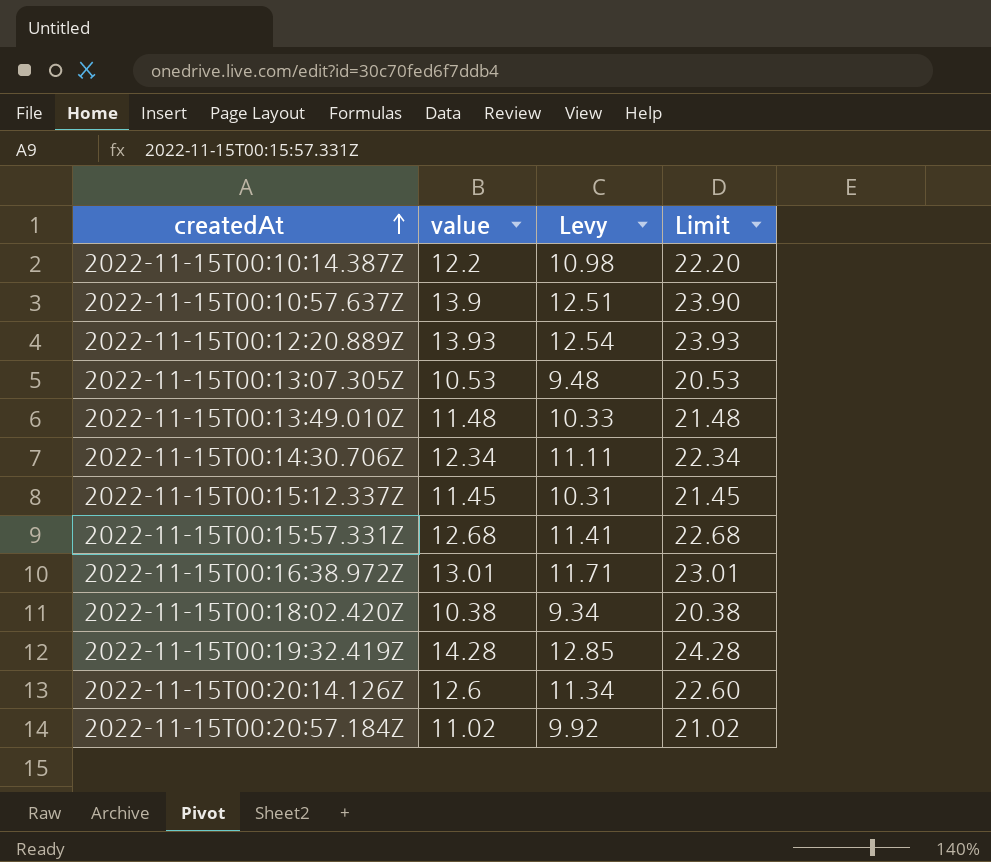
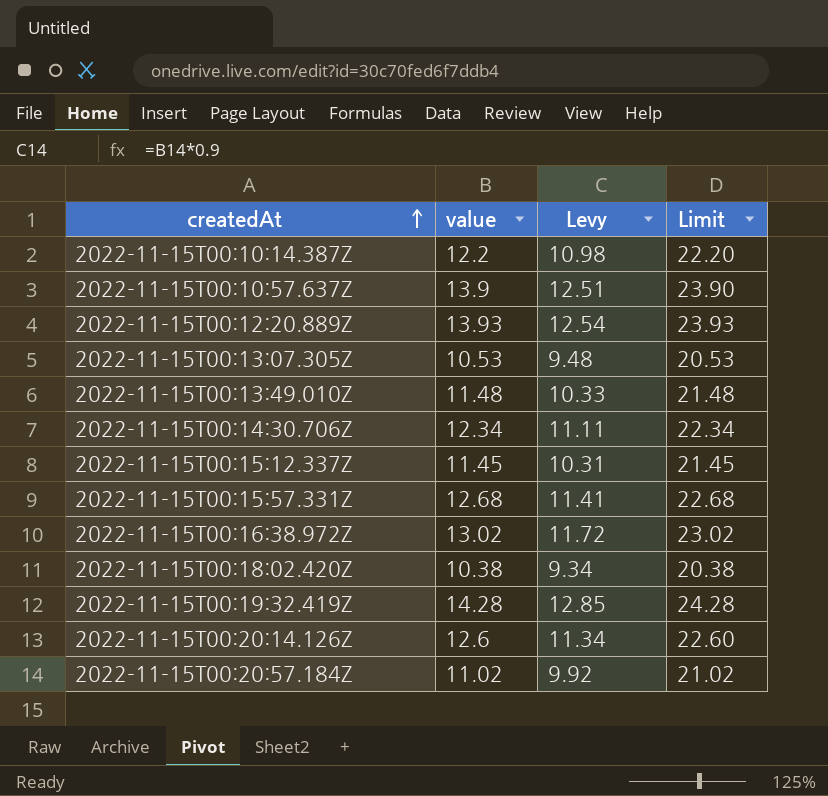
2022-11-15T00:16:38.972Z | value: 13.01 -> 13.02
2022-11-15T00:16:38.972Z | Levy: 11.71 -> 11.72
2022-11-15T00:16:38.972Z | Limit: 23.01 -> 23.02

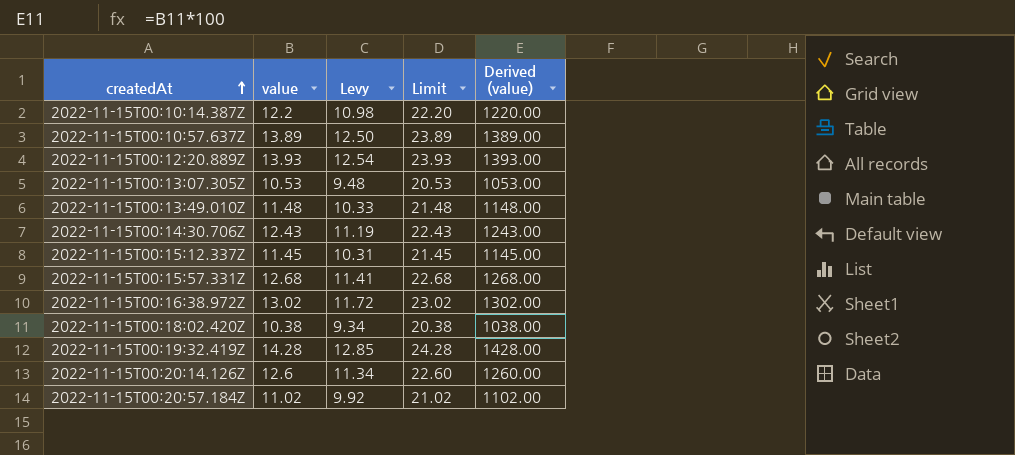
column Derived (value) | formula: none -> [value] * 100
2022-11-15T00:10:57.637Z | value: 13.9 -> 13.89
2022-11-15T00:10:57.637Z | Levy: 12.51 -> 12.50
2022-11-15T00:10:57.637Z | Limit: 23.90 -> 23.89
2022-11-15T00:14:30.706Z | value: 12.34 -> 12.43
2022-11-15T00:14:30.706Z | Levy: 11.11 -> 11.19
2022-11-15T00:14:30.706Z | Limit: 22.34 -> 22.43

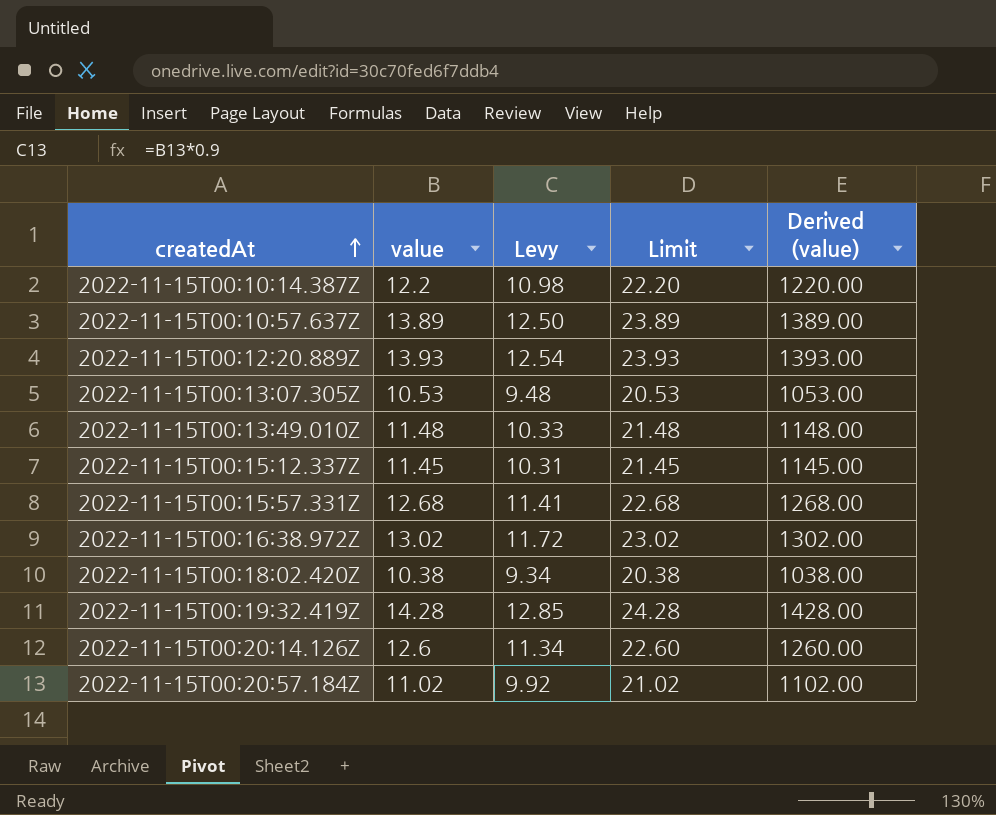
row 2022-11-15T00:14:30.706Z: 12.43 | 11.19 | 22.43 | 1243.00 -> none

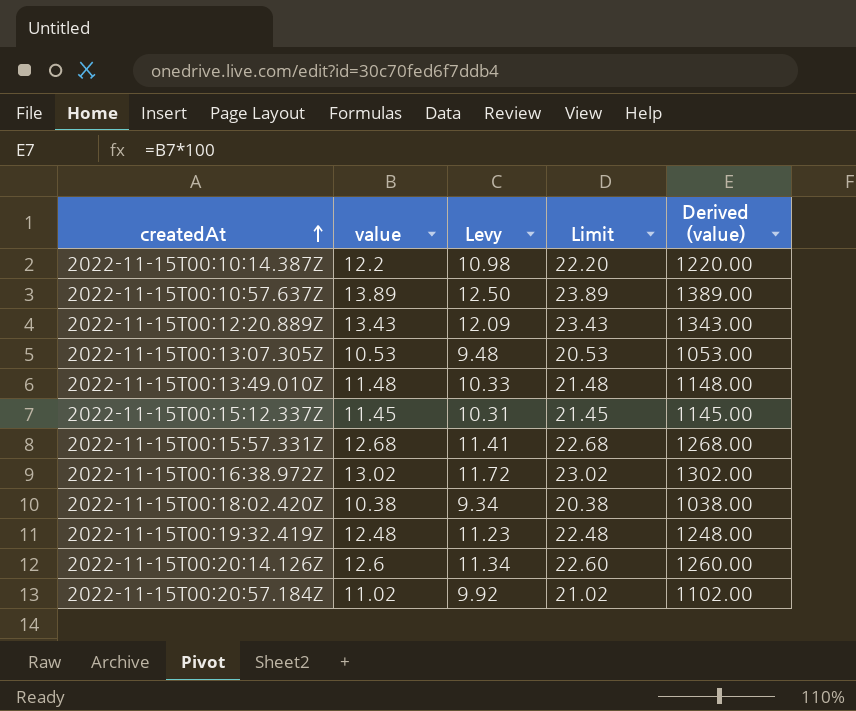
2022-11-15T00:12:20.889Z | value: 13.93 -> 13.43
2022-11-15T00:12:20.889Z | Levy: 12.54 -> 12.09
2022-11-15T00:12:20.889Z | Limit: 23.93 -> 23.43
2022-11-15T00:12:20.889Z | Derived (value): 1393.00 -> 1343.00
2022-11-15T00:19:32.419Z | value: 14.28 -> 12.48
2022-11-15T00:19:32.419Z | Levy: 12.85 -> 11.23
2022-11-15T00:19:32.419Z | Limit: 24.28 -> 22.48
2022-11-15T00:19:32.419Z | Derived (value): 1428.00 -> 1248.00

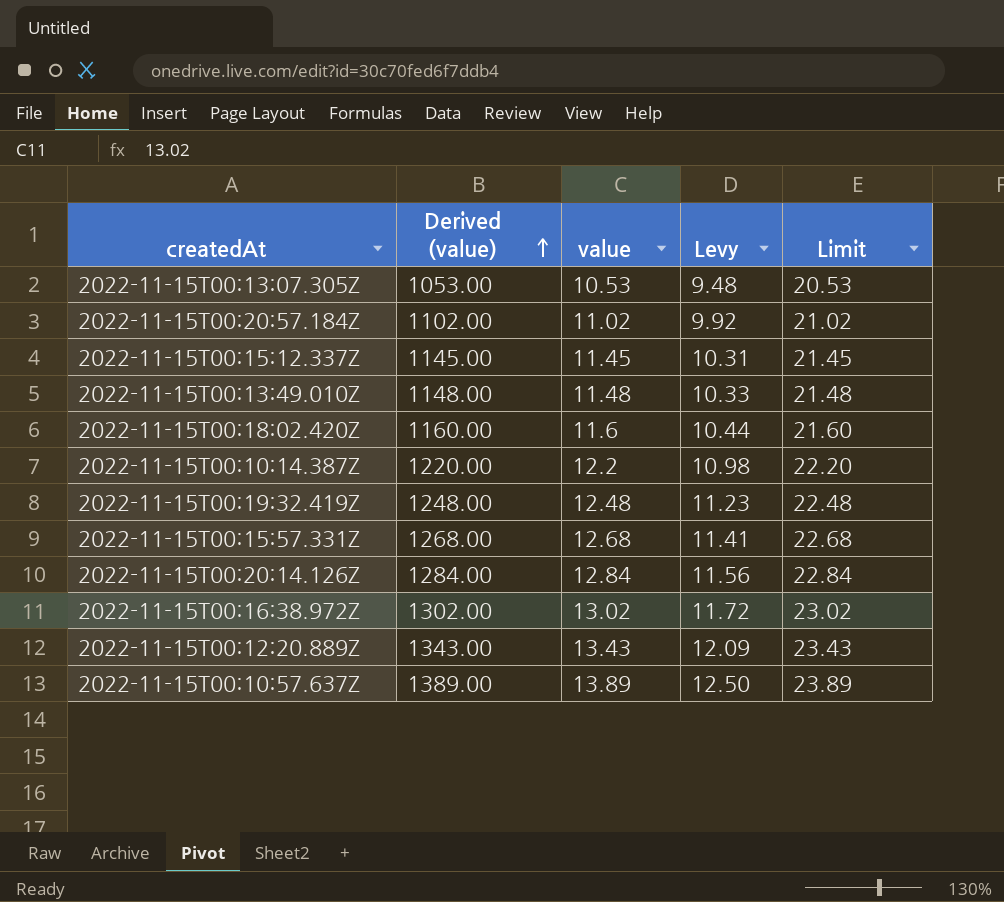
row order: createdAt ascending -> Derived (value) ascending
column Derived (value) | position: 5 -> 2
2022-11-15T00:18:02.420Z | Derived (value): 1038.00 -> 1160.00
2022-11-15T00:18:02.420Z | value: 10.38 -> 11.6
2022-11-15T00:18:02.420Z | Levy: 9.34 -> 10.44
2022-11-15T00:18:02.420Z | Limit: 20.38 -> 21.60
2022-11-15T00:20:14.126Z | Derived (value): 1260.00 -> 1284.00
2022-11-15T00:20:14.126Z | value: 12.6 -> 12.84
2022-11-15T00:20:14.126Z | Levy: 11.34 -> 11.56
2022-11-15T00:20:14.126Z | Limit: 22.60 -> 22.84

